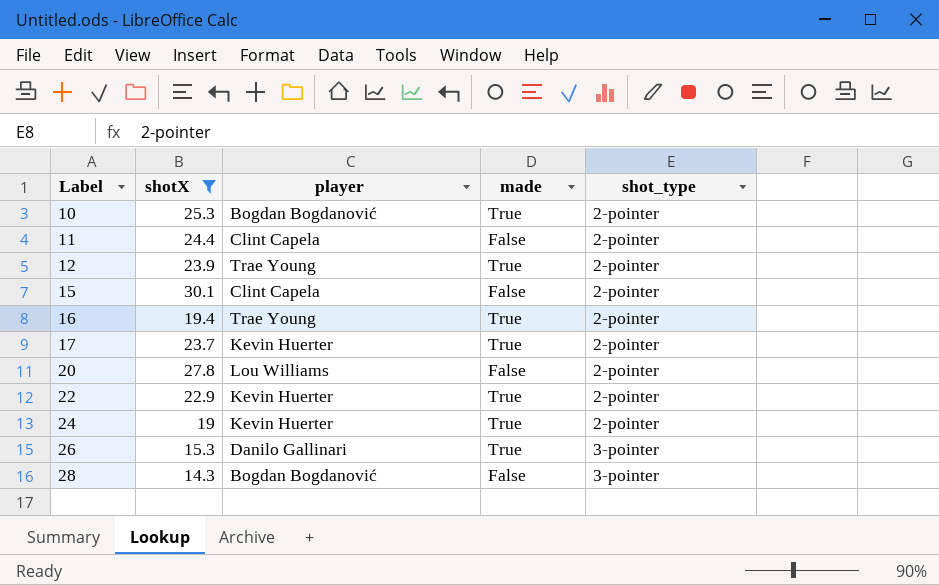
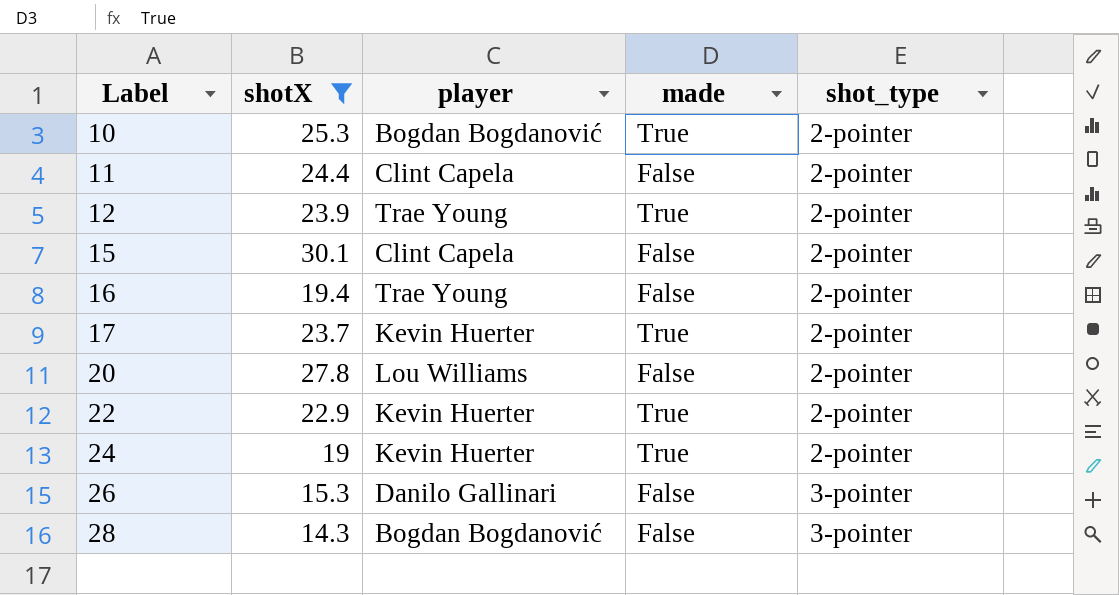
16 | made: True -> False
26 | made: True -> False

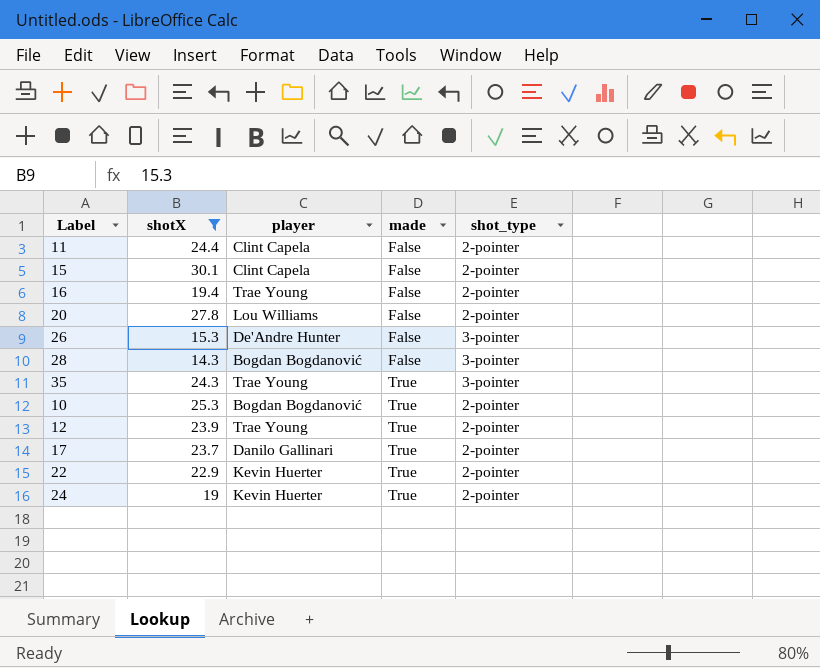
row order: Label ascending -> made ascending
26 | player: Danilo Gallinari -> De'Andre Hunter
row 35: none -> 24.3 | Trae Young | True | 3-pointer
17 | player: Kevin Huerter -> Danilo Gallinari

